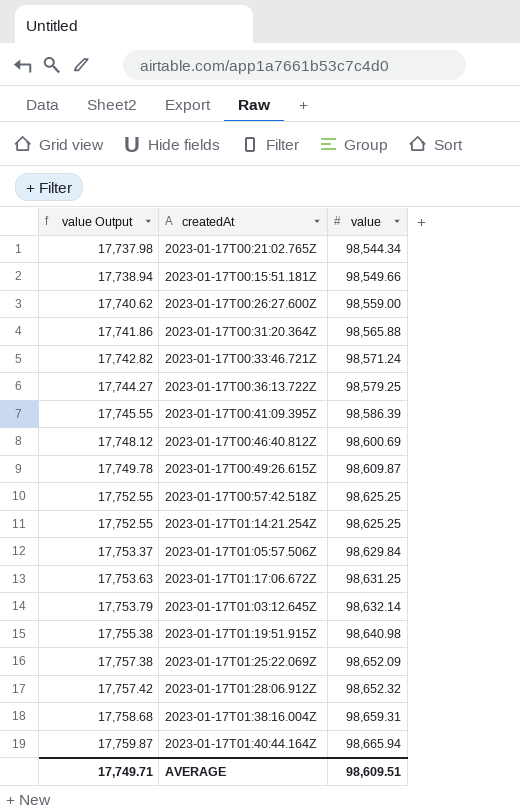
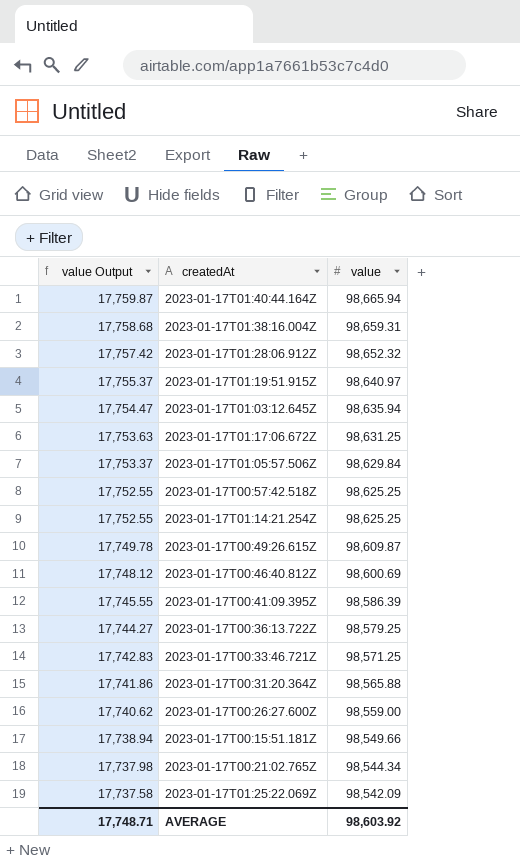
row order: value Output ascending -> value Output descending
2023-01-17T01:19:51.915Z | value Output: 17,755.38 -> 17,755.37
2023-01-17T01:19:51.915Z | value: 98,640.98 -> 98,640.97
2023-01-17T01:03:12.645Z | value Output: 17,753.79 -> 17,754.47
2023-01-17T01:03:12.645Z | value: 98,632.14 -> 98,635.94
2023-01-17T00:33:46.721Z | value Output: 17,742.82 -> 17,742.83
2023-01-17T00:33:46.721Z | value: 98,571.24 -> 98,571.25
2023-01-17T01:25:22.069Z | value Output: 17,757.38 -> 17,737.58
2023-01-17T01:25:22.069Z | value: 98,652.09 -> 98,542.09
AVERAGE | value Output: 17,749.71 -> 17,748.71
AVERAGE | value: 98,609.51 -> 98,603.92

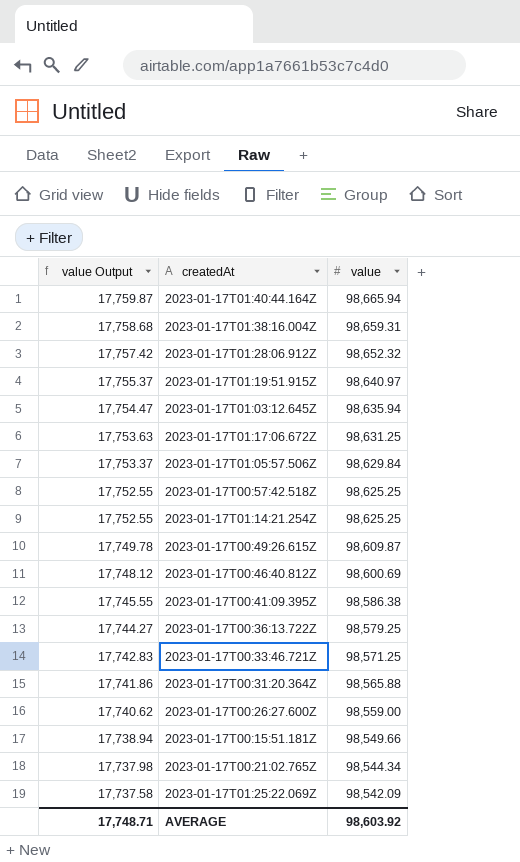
2023-01-17T00:41:09.395Z | value: 98,586.39 -> 98,586.38

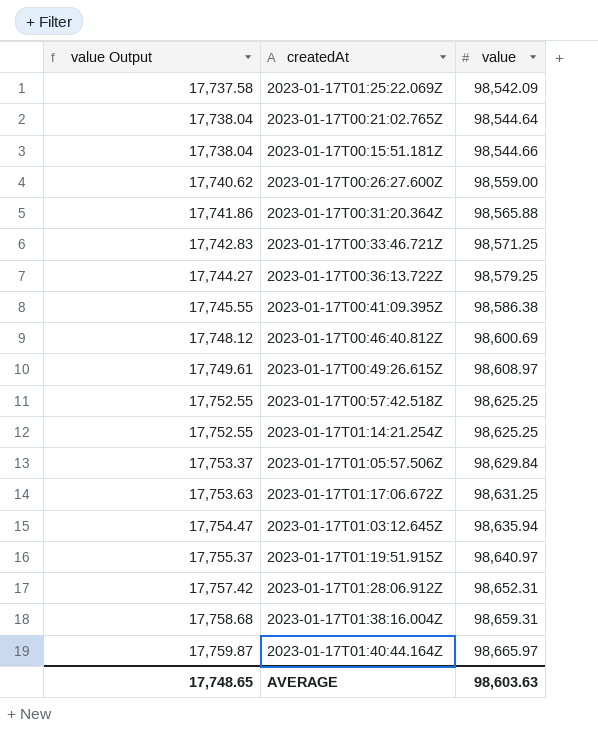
row order: value Output descending -> value Output ascending
2023-01-17T00:21:02.765Z | value Output: 17,737.98 -> 17,738.04
2023-01-17T00:21:02.765Z | value: 98,544.34 -> 98,544.64
2023-01-17T00:15:51.181Z | value Output: 17,738.94 -> 17,738.04
2023-01-17T00:15:51.181Z | value: 98,549.66 -> 98,544.66
2023-01-17T00:49:26.615Z | value Output: 17,749.78 -> 17,749.61
2023-01-17T00:49:26.615Z | value: 98,609.87 -> 98,608.97
2023-01-17T01:28:06.912Z | value: 98,652.32 -> 98,652.31
2023-01-17T01:40:44.164Z | value: 98,665.94 -> 98,665.97
AVERAGE | value Output: 17,748.71 -> 17,748.65
AVERAGE | value: 98,603.92 -> 98,603.63

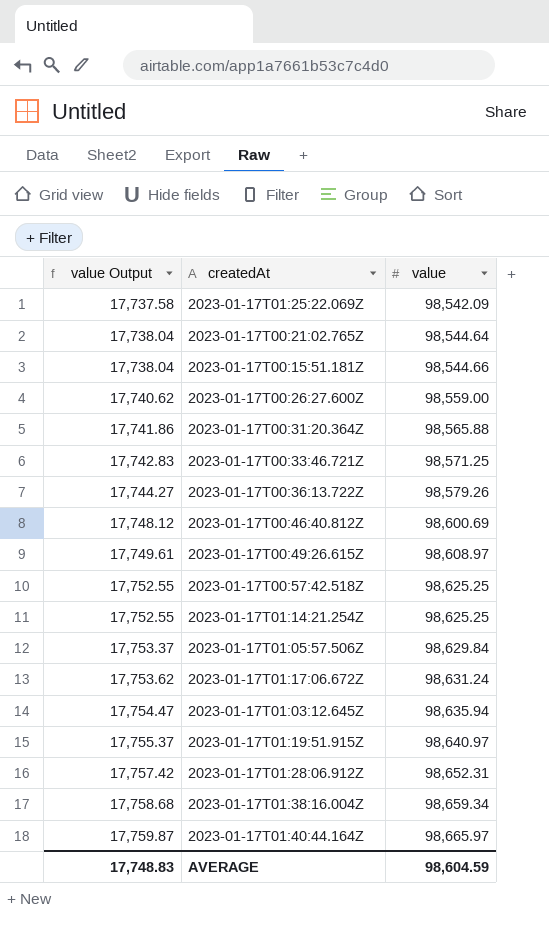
row 2023-01-17T00:41:09.395Z: 17,745.55 | 98,586.38 -> none
2023-01-17T00:36:13.722Z | value: 98,579.25 -> 98,579.26
2023-01-17T01:17:06.672Z | value Output: 17,753.63 -> 17,753.62
2023-01-17T01:17:06.672Z | value: 98,631.25 -> 98,631.24
2023-01-17T01:38:16.004Z | value: 98,659.31 -> 98,659.34
AVERAGE | value Output: 17,748.65 -> 17,748.83
AVERAGE | value: 98,603.63 -> 98,604.59

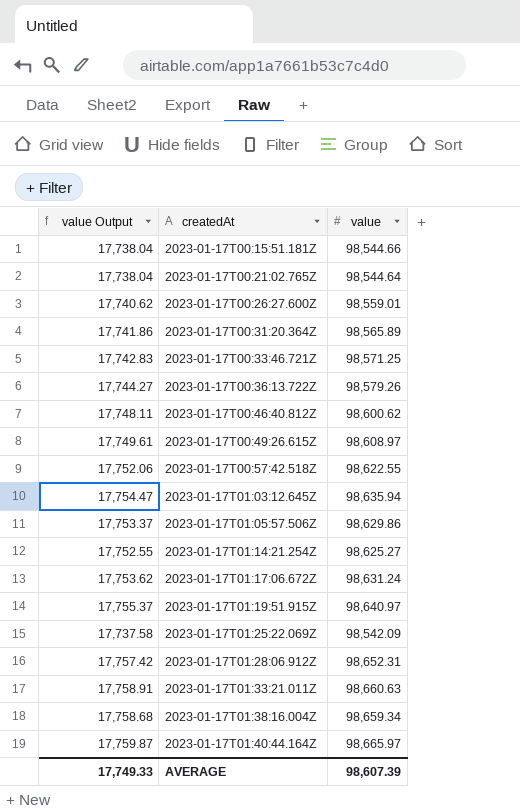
row order: value Output ascending -> createdAt ascending
2023-01-17T00:26:27.600Z | value: 98,559.00 -> 98,559.01
2023-01-17T00:31:20.364Z | value: 98,565.88 -> 98,565.89
2023-01-17T00:46:40.812Z | value Output: 17,748.12 -> 17,748.11
2023-01-17T00:46:40.812Z | value: 98,600.69 -> 98,600.62
2023-01-17T00:57:42.518Z | value Output: 17,752.55 -> 17,752.06
2023-01-17T00:57:42.518Z | value: 98,625.25 -> 98,622.55
2023-01-17T01:05:57.506Z | value: 98,629.84 -> 98,629.86
2023-01-17T01:14:21.254Z | value: 98,625.25 -> 98,625.27
row 2023-01-17T01:33:21.011Z: none -> 17,758.91 | 98,660.63
AVERAGE | value Output: 17,748.83 -> 17,749.33
AVERAGE | value: 98,604.59 -> 98,607.39

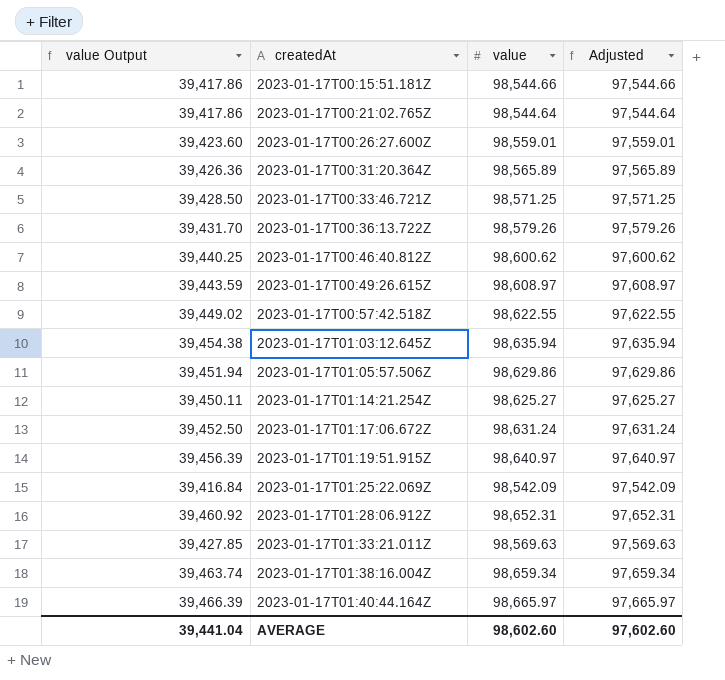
column value Output | formula: [value] * 0.18 -> [value] * 0.4
column Adjusted | formula: none -> [value] - 1000
2023-01-17T01:33:21.011Z | value: 98,660.63 -> 98,569.63
AVERAGE | value Output: 17,749.33 -> 39,441.04
AVERAGE | value: 98,607.39 -> 98,602.60

